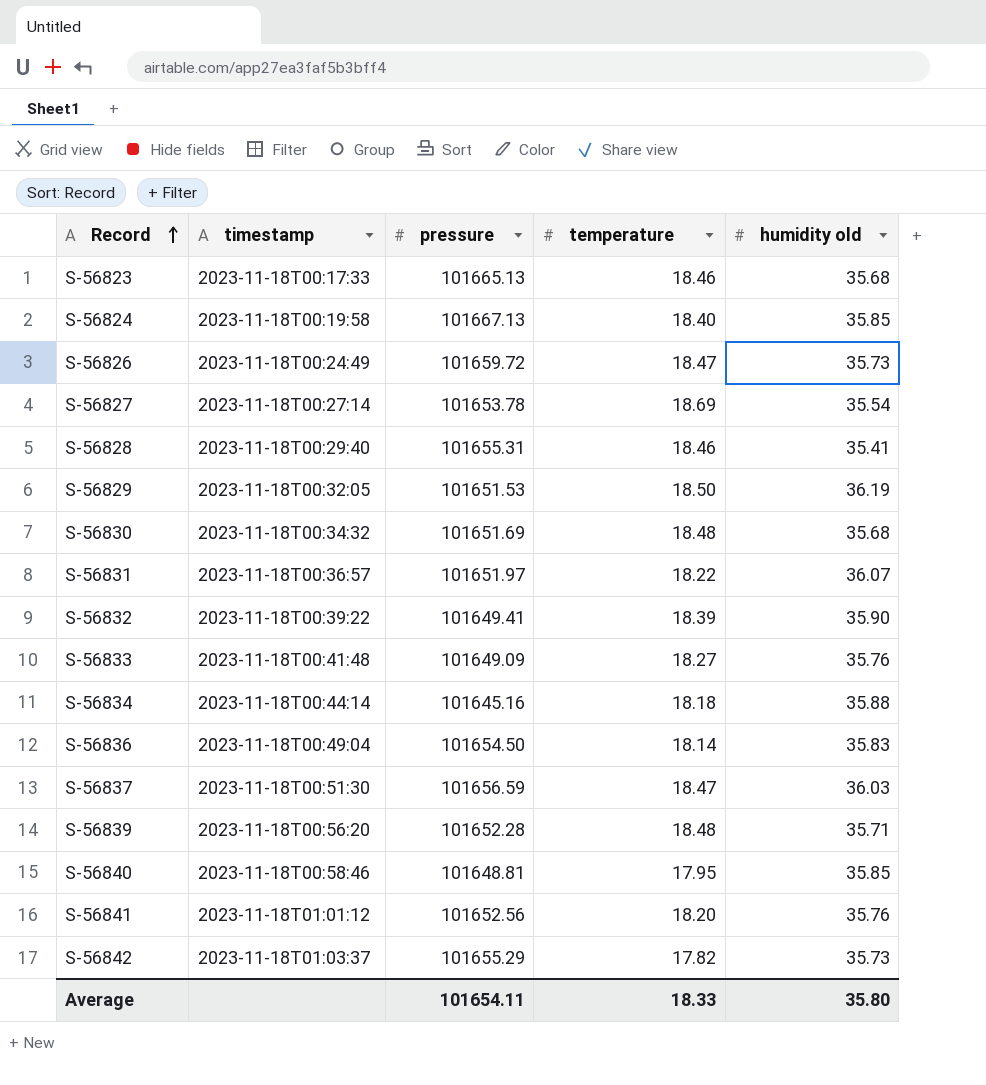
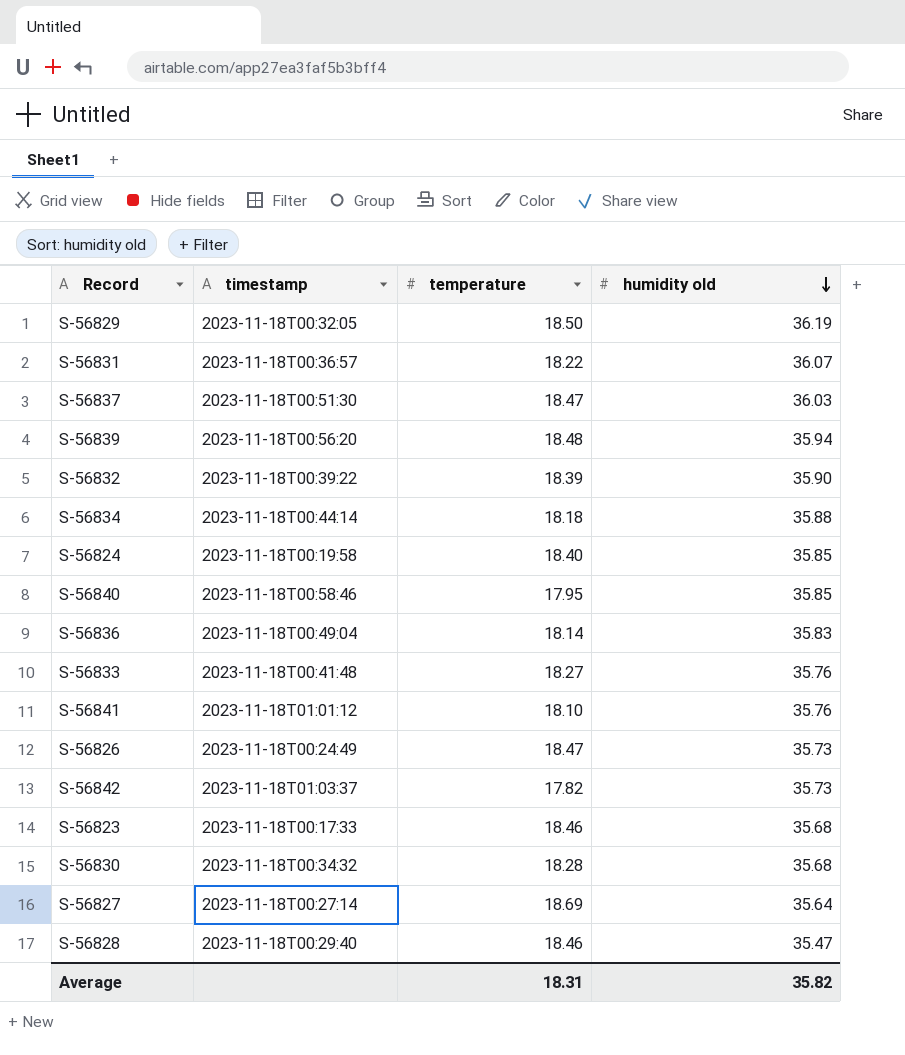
row order: Record ascending -> humidity old descending
column pressure | position: 3 -> none
S-56839 | humidity old: 35.71 -> 35.94
S-56841 | temperature: 18.20 -> 18.10
S-56830 | temperature: 18.48 -> 18.28
S-56827 | humidity old: 35.54 -> 35.64
S-56828 | humidity old: 35.41 -> 35.47
Average | temperature: 18.33 -> 18.31
Average | humidity old: 35.80 -> 35.82

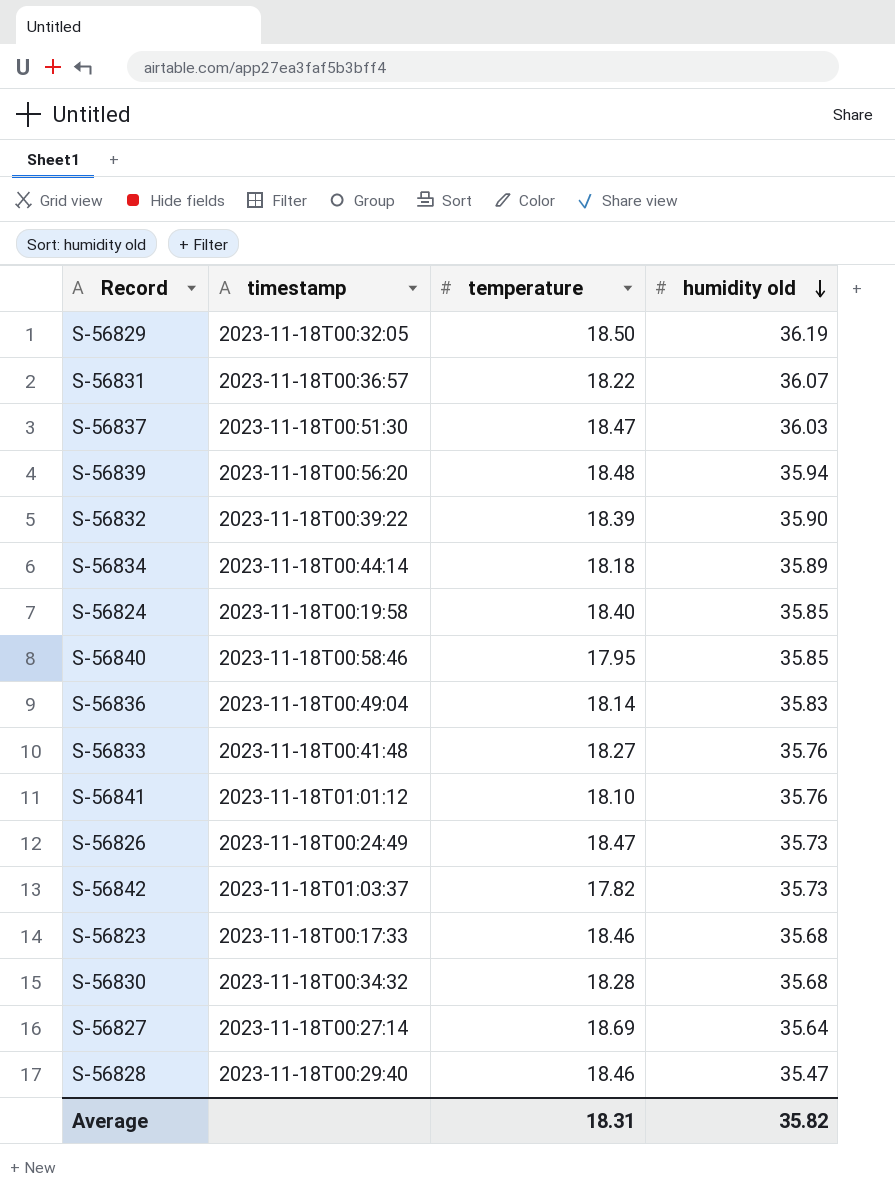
S-56834 | humidity old: 35.88 -> 35.89

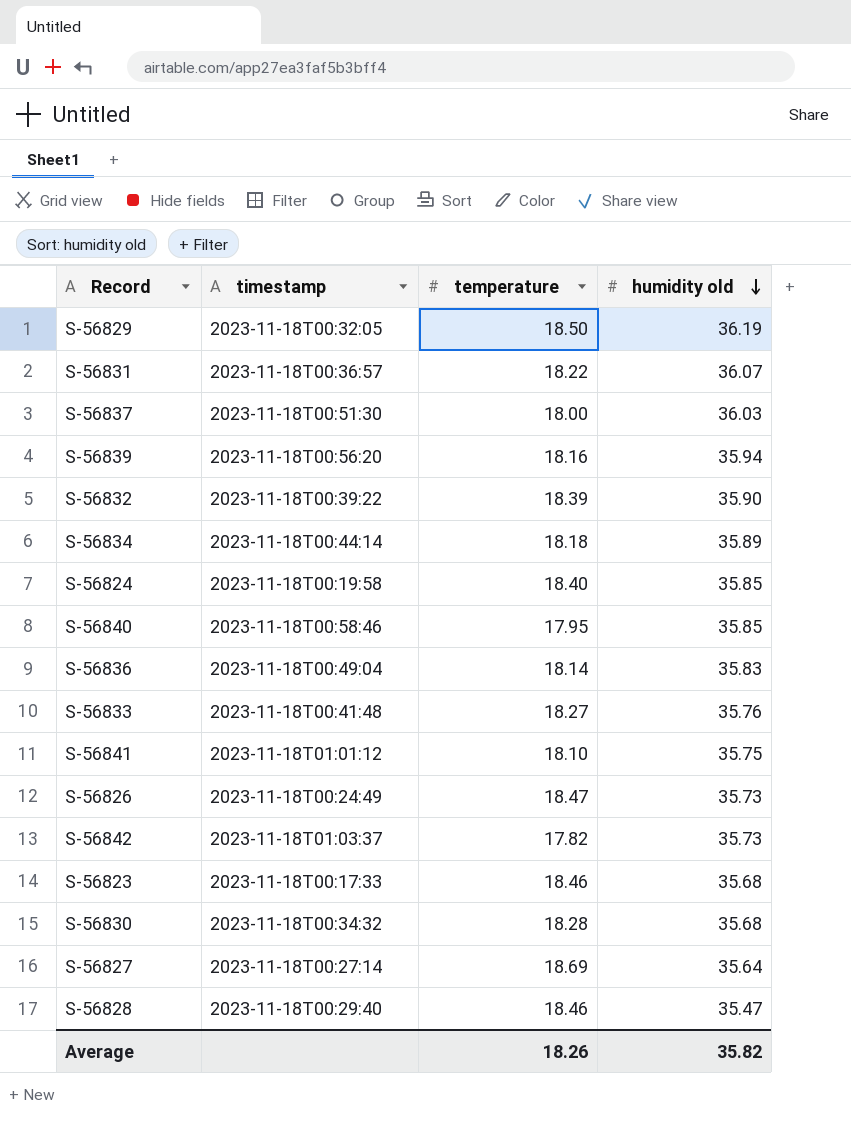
S-56837 | temperature: 18.47 -> 18.00
S-56839 | temperature: 18.48 -> 18.16
S-56841 | humidity old: 35.76 -> 35.75
Average | temperature: 18.31 -> 18.26

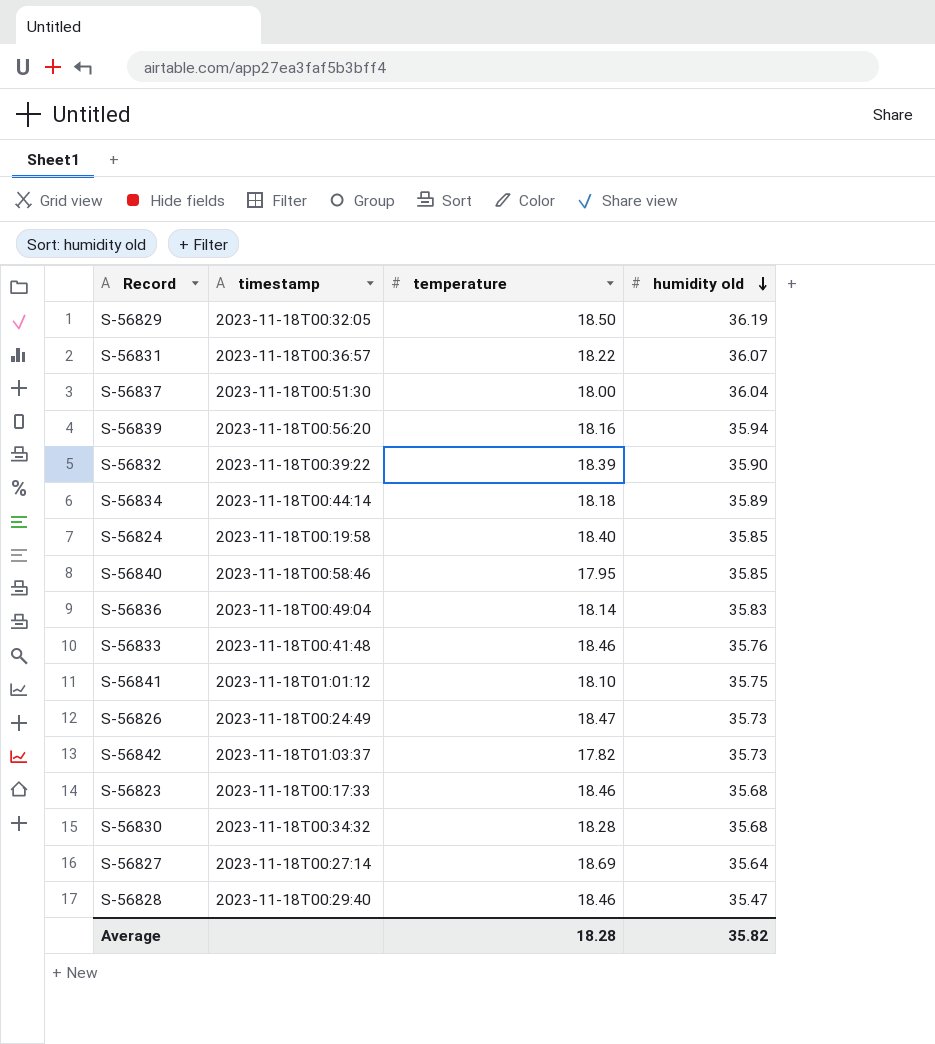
S-56837 | humidity old: 36.03 -> 36.04
S-56833 | temperature: 18.27 -> 18.46
Average | temperature: 18.26 -> 18.28

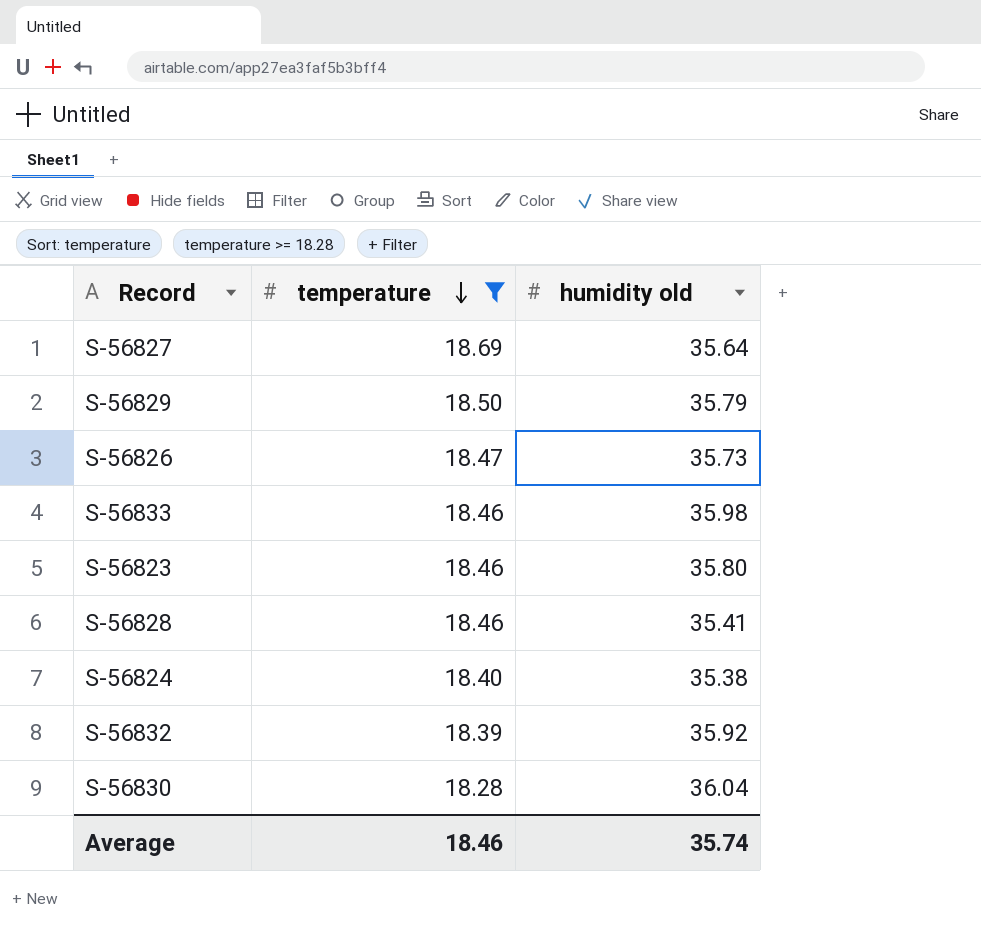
filter: none -> temperature >= 18.28
row order: humidity old descending -> temperature descending
column timestamp | position: 2 -> none
S-56829 | humidity old: 36.19 -> 35.79
S-56833 | humidity old: 35.76 -> 35.98
S-56823 | humidity old: 35.68 -> 35.80
S-56828 | humidity old: 35.47 -> 35.41
S-56824 | humidity old: 35.85 -> 35.38
S-56832 | humidity old: 35.90 -> 35.92
S-56830 | humidity old: 35.68 -> 36.04
Average | temperature: 18.28 -> 18.46
Average | humidity old: 35.82 -> 35.74

